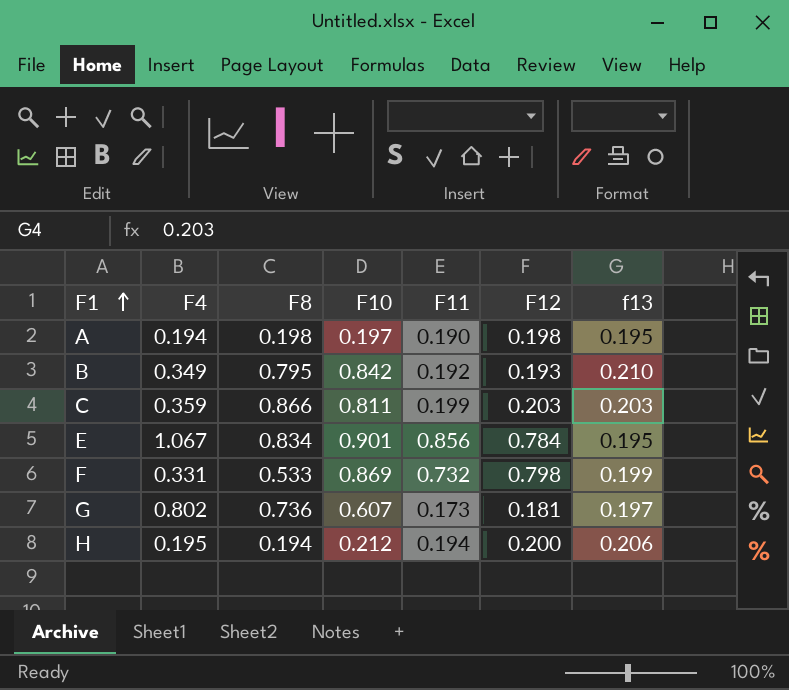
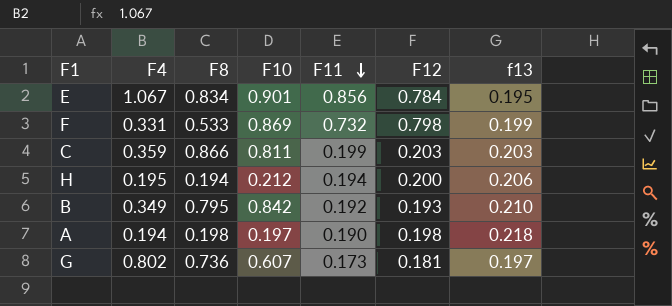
row order: F1 ascending -> F11 descending
A | f13: 0.195 -> 0.218

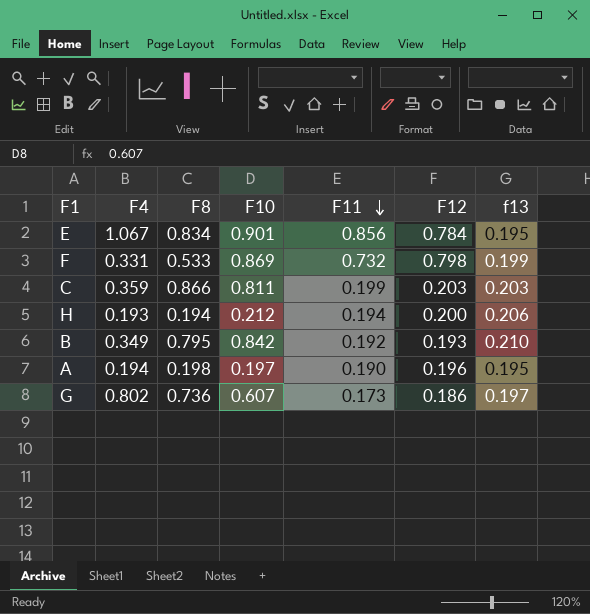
H | F4: 0.195 -> 0.193
A | F12: 0.198 -> 0.196
A | f13: 0.218 -> 0.195
G | F12: 0.181 -> 0.186

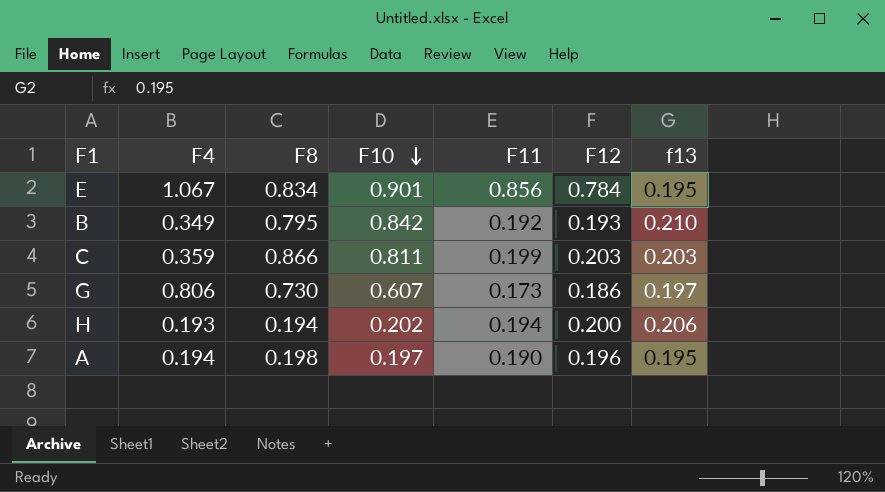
row order: F11 descending -> F10 descending
row F: 0.331 | 0.533 | 0.869 | 0.732 | 0.798 | 0.199 -> none
G | F4: 0.802 -> 0.806
G | F8: 0.736 -> 0.730
H | F10: 0.212 -> 0.202

